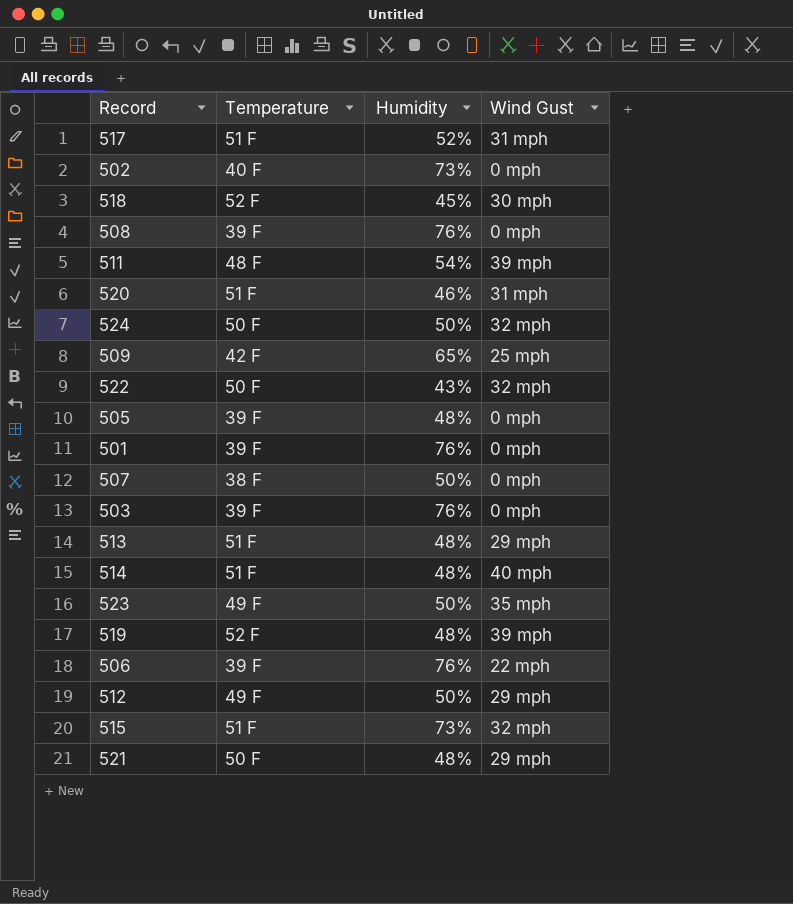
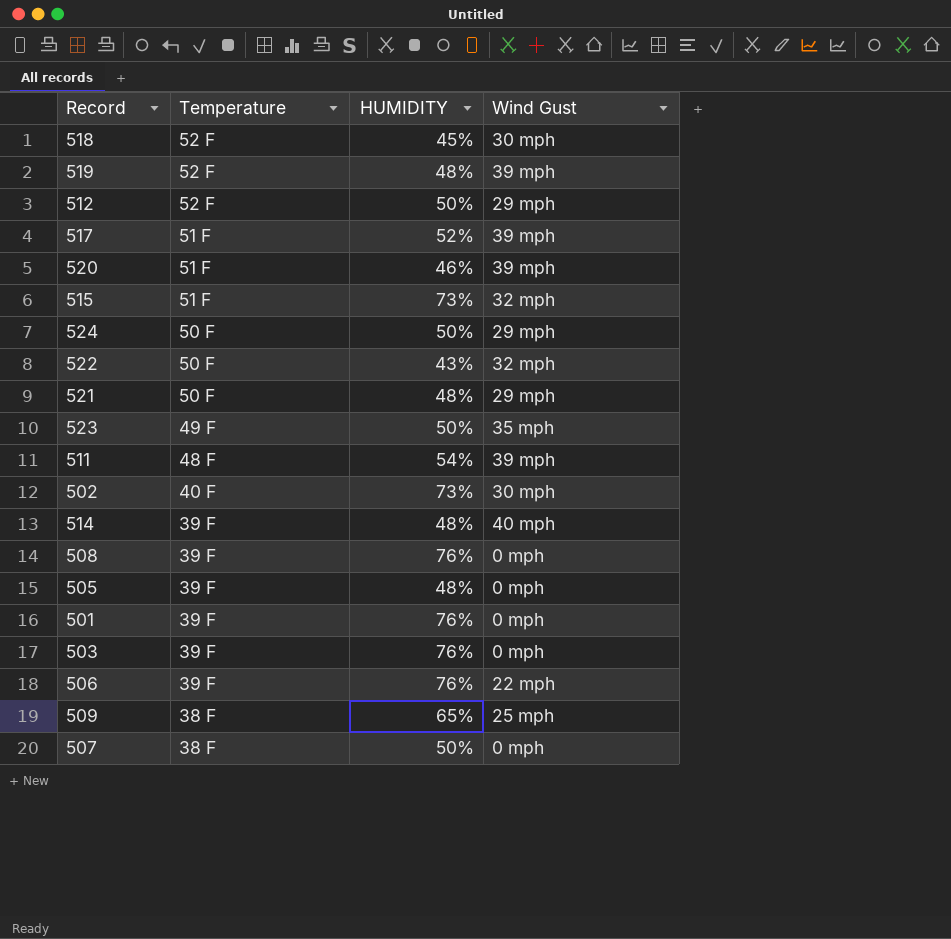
row order: none -> Temperature descending
column name: Humidity -> HUMIDITY
row 513: 51 F | 48% | 29 mph -> none
512 | Temperature: 49 F -> 52 F
517 | Wind Gust: 31 mph -> 39 mph
520 | Wind Gust: 31 mph -> 39 mph
524 | Wind Gust: 32 mph -> 29 mph
502 | Wind Gust: 0 mph -> 30 mph
514 | Temperature: 51 F -> 39 F
509 | Temperature: 42 F -> 38 F

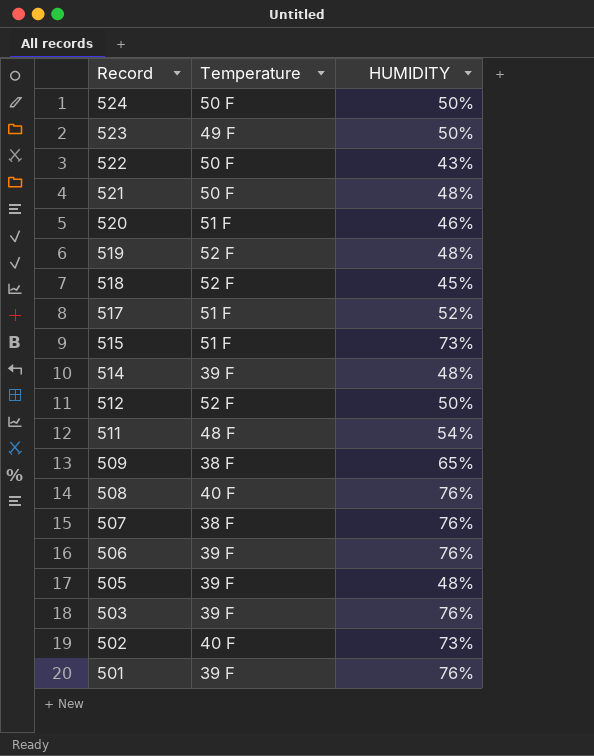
row order: Temperature descending -> Record descending
column Wind Gust | position: 4 -> none
508 | Temperature: 39 F -> 40 F
507 | HUMIDITY: 50% -> 76%

